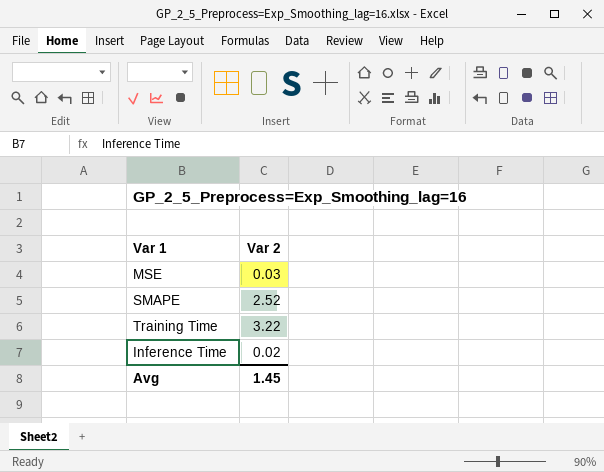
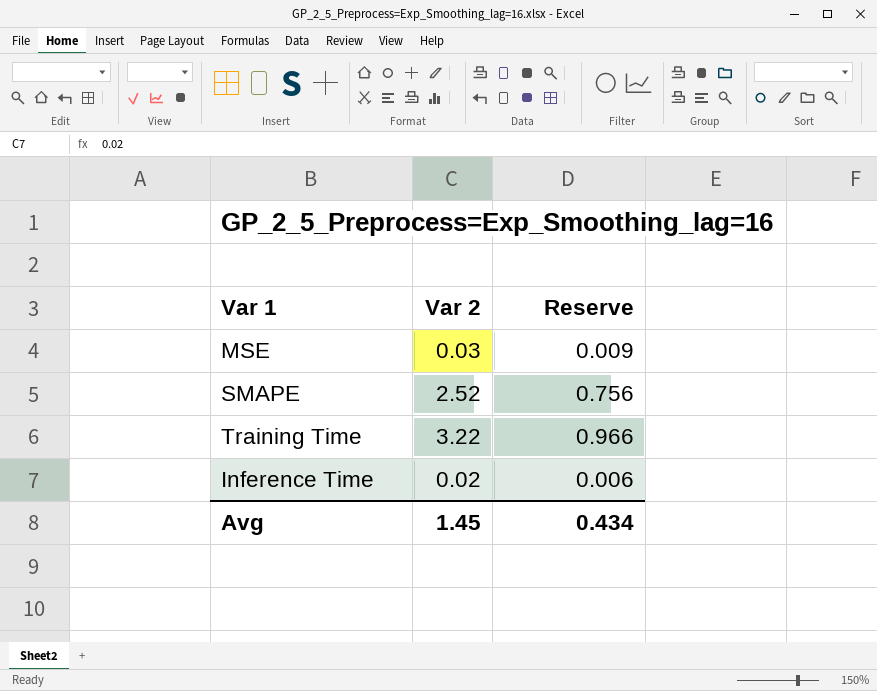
column Reserve | formula: none -> [Var 2] * 0.3

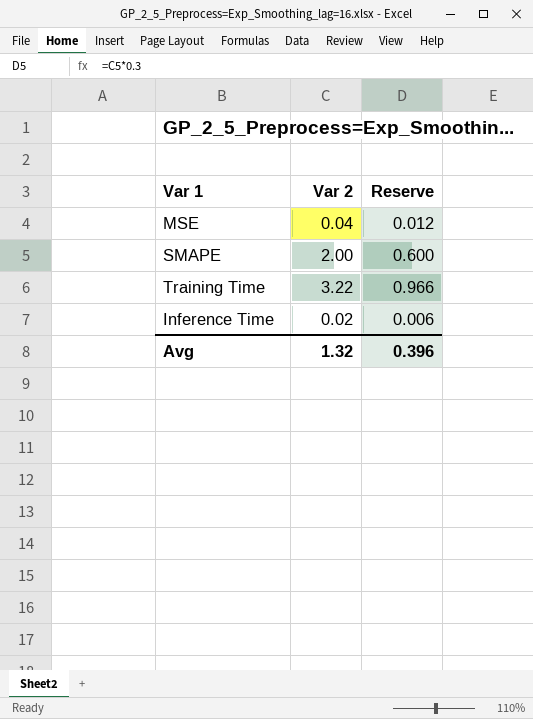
MSE | Var 2: 0.03 -> 0.04
MSE | Reserve: 0.009 -> 0.012
SMAPE | Var 2: 2.52 -> 2.00
SMAPE | Reserve: 0.756 -> 0.600
Avg | Var 2: 1.45 -> 1.32
Avg | Reserve: 0.434 -> 0.396

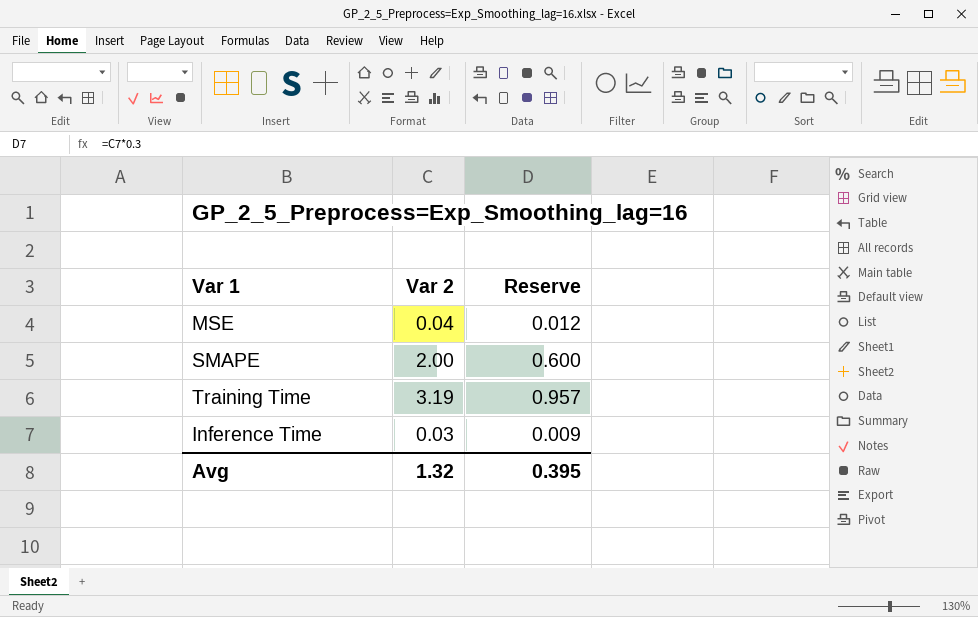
Training Time | Var 2: 3.22 -> 3.19
Training Time | Reserve: 0.966 -> 0.957
Inference Time | Var 2: 0.02 -> 0.03
Inference Time | Reserve: 0.006 -> 0.009
Avg | Reserve: 0.396 -> 0.395

